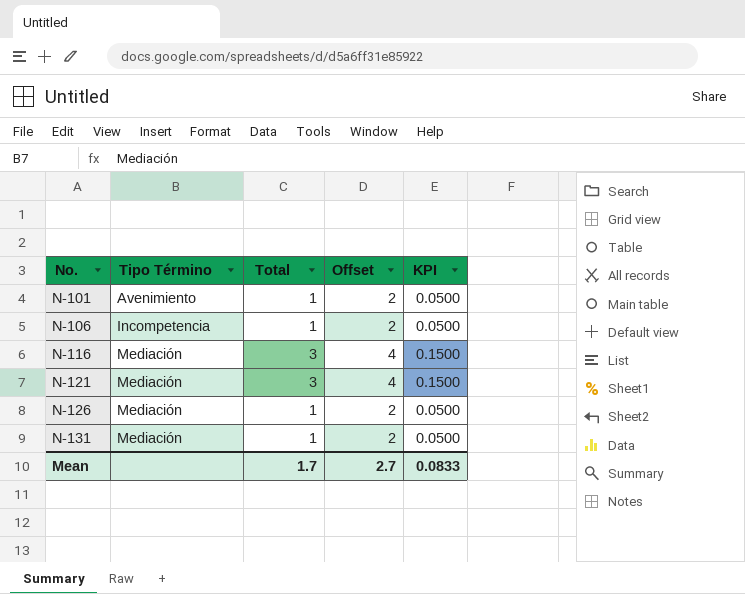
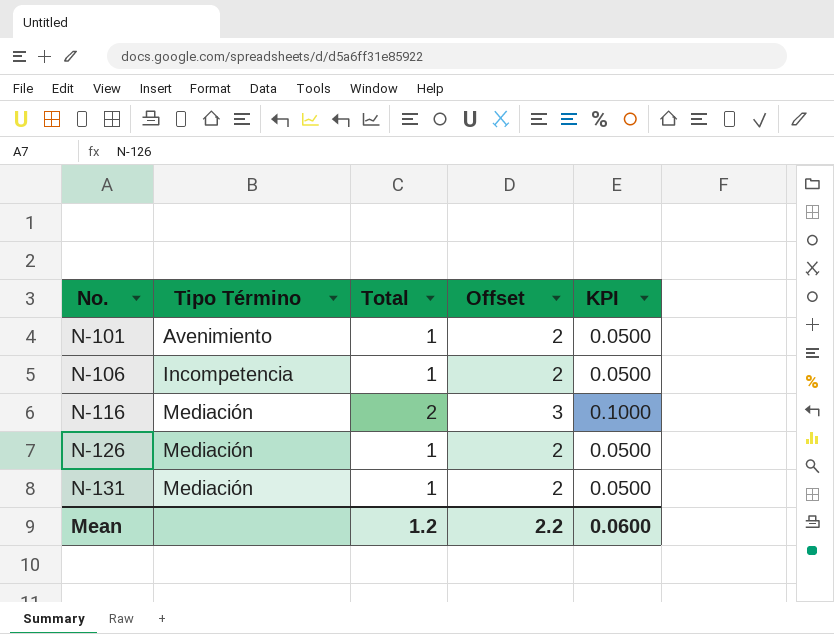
row N-121: Mediación | 3 | 4 | 0.1500 -> none
N-116 | Total: 3 -> 2
N-116 | Offset: 4 -> 3
N-116 | KPI: 0.1500 -> 0.1000
Mean | Total: 1.7 -> 1.2
Mean | Offset: 2.7 -> 2.2
Mean | KPI: 0.0833 -> 0.0600

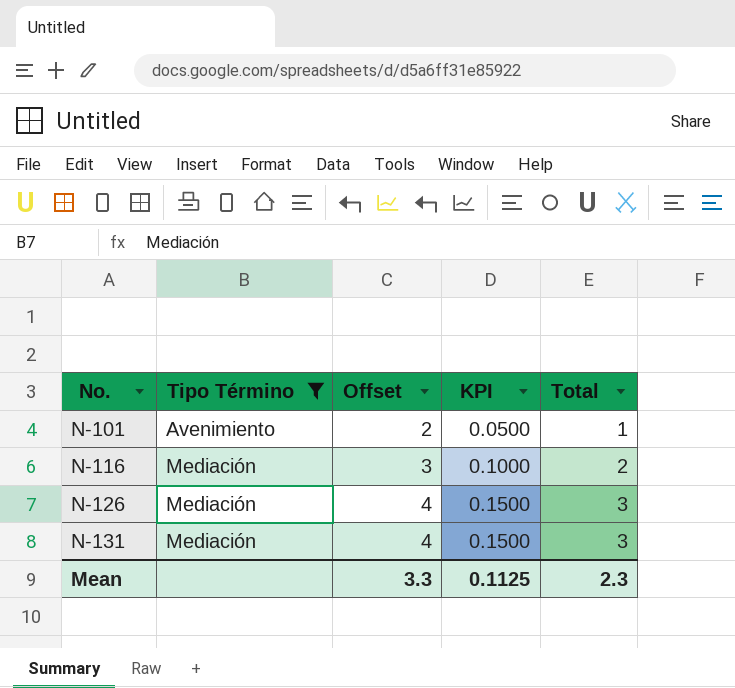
filter: none -> Tipo Término != Incompetencia
column Total | position: 3 -> 5
N-126 | Offset: 2 -> 4
N-126 | KPI: 0.0500 -> 0.1500
N-126 | Total: 1 -> 3
N-131 | Offset: 2 -> 4
N-131 | KPI: 0.0500 -> 0.1500
N-131 | Total: 1 -> 3
Mean | Offset: 2.2 -> 3.3
Mean | KPI: 0.0600 -> 0.1125
Mean | Total: 1.2 -> 2.3

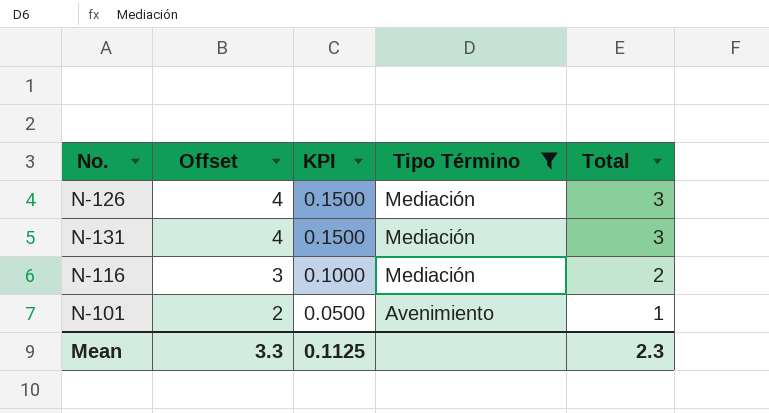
row order: No. ascending -> Offset descending
column Tipo Término | position: 2 -> 4

